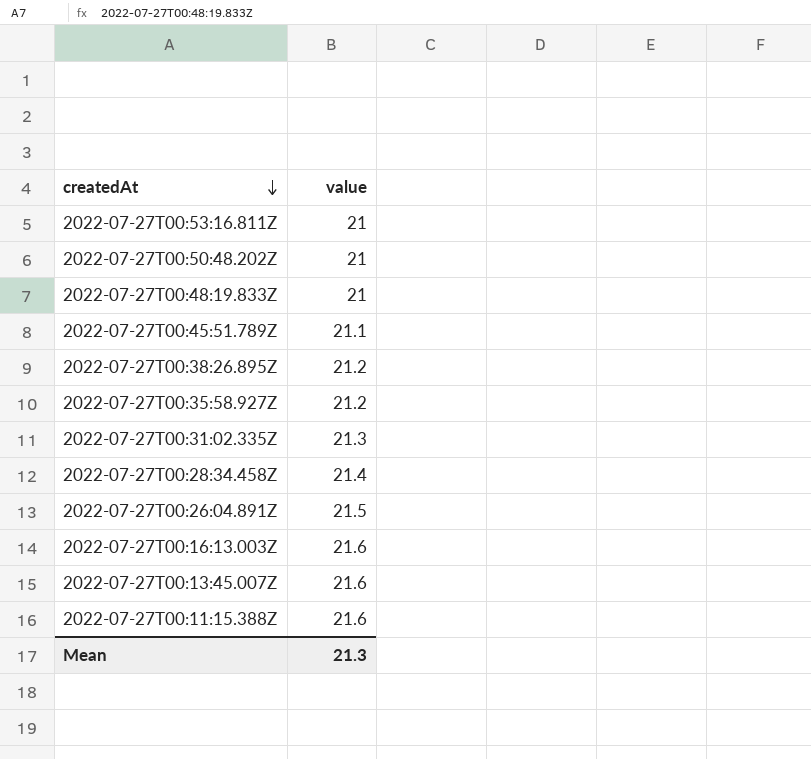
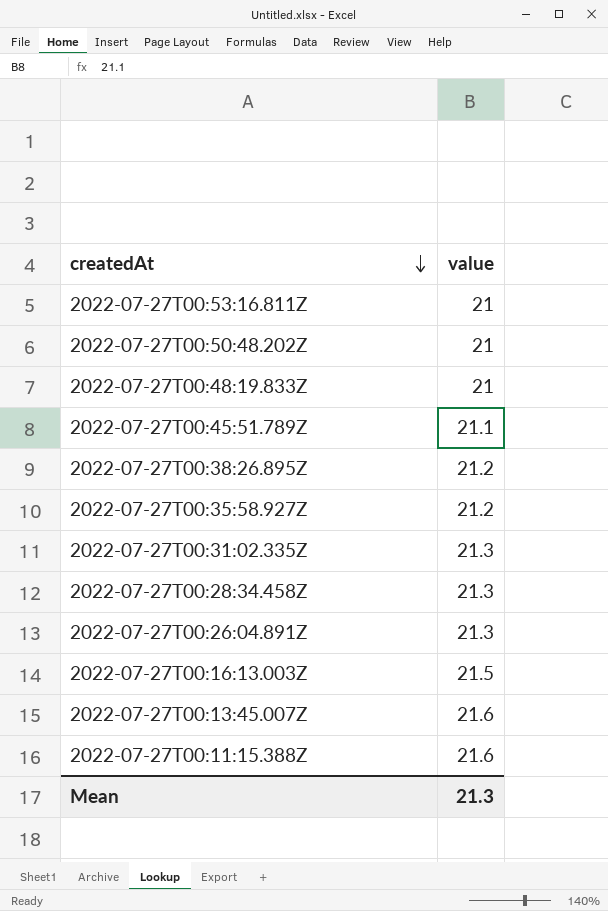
2022-07-27T00:28:34.458Z | value: 21.4 -> 21.3
2022-07-27T00:26:04.891Z | value: 21.5 -> 21.3
2022-07-27T00:16:13.003Z | value: 21.6 -> 21.5

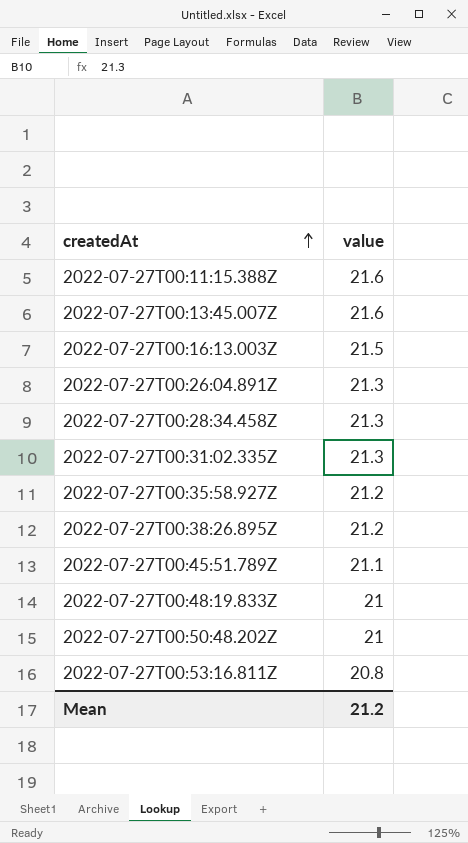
row order: createdAt descending -> createdAt ascending
2022-07-27T00:53:16.811Z | value: 21 -> 20.8
Mean | value: 21.3 -> 21.2

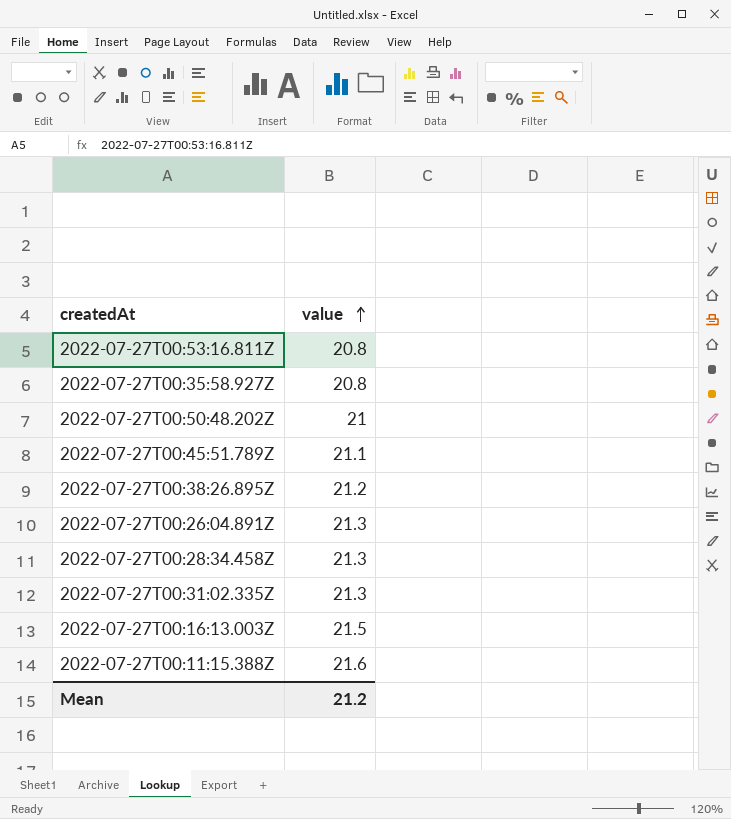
row order: createdAt ascending -> value ascending
row 2022-07-27T00:13:45.007Z: 21.6 -> none
row 2022-07-27T00:48:19.833Z: 21 -> none
2022-07-27T00:35:58.927Z | value: 21.2 -> 20.8

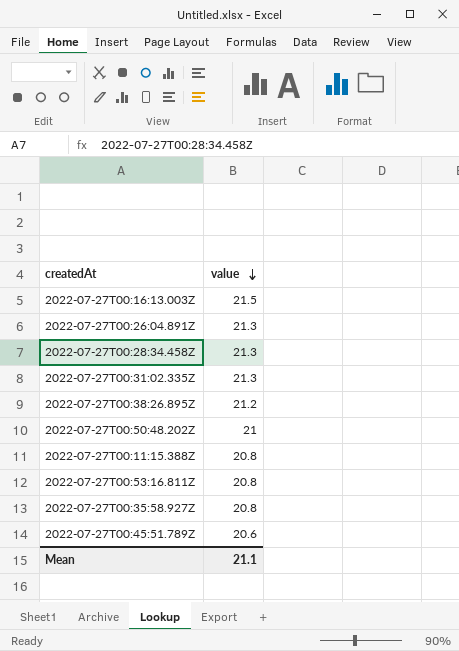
row order: value ascending -> value descending
2022-07-27T00:11:15.388Z | value: 21.6 -> 20.8
2022-07-27T00:45:51.789Z | value: 21.1 -> 20.6
Mean | value: 21.2 -> 21.1

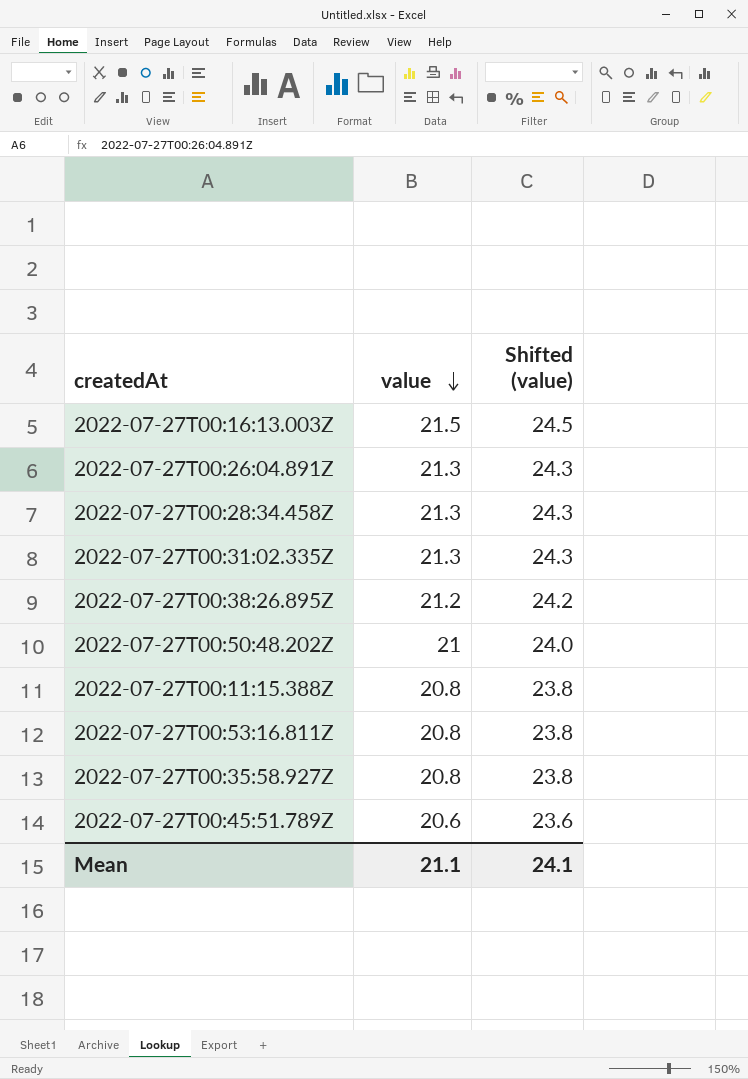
column Shifted (value) | formula: none -> [value] + 3

